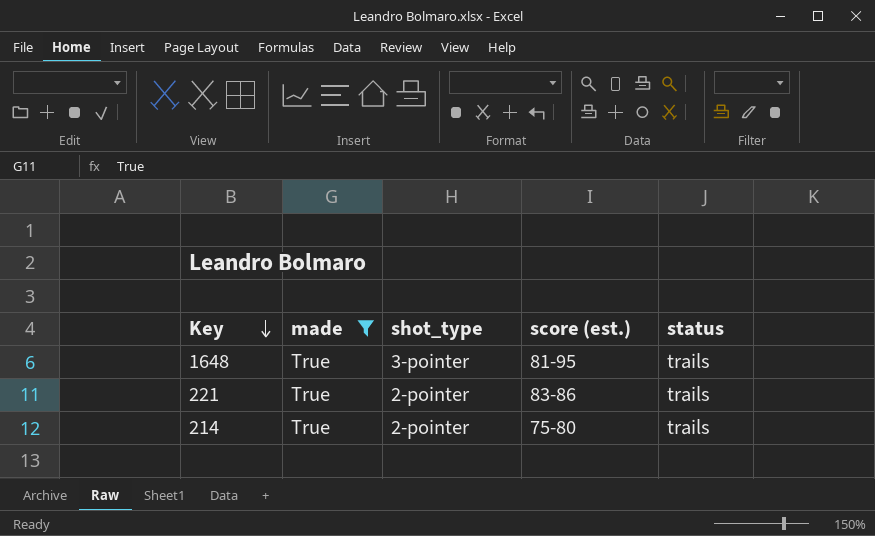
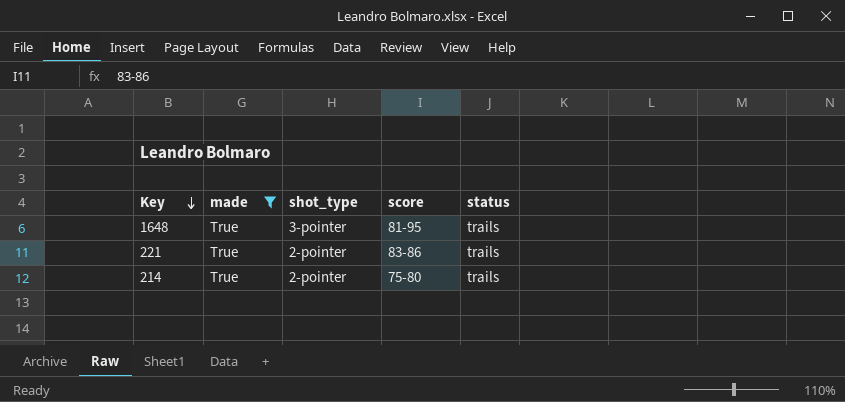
column name: score (est.) -> score

